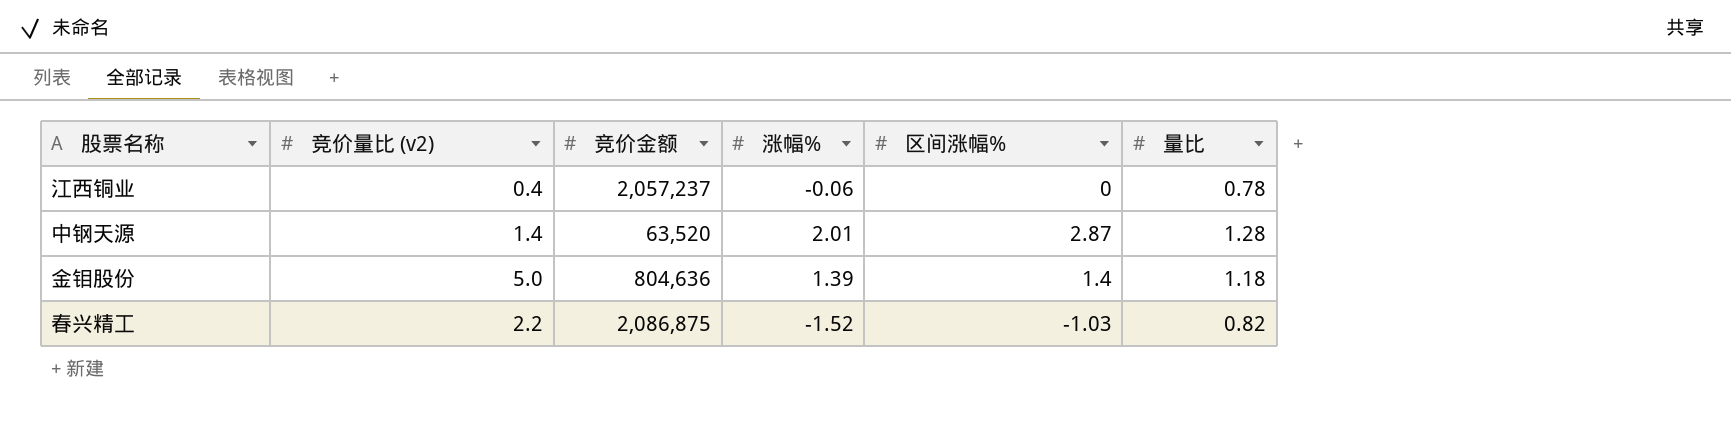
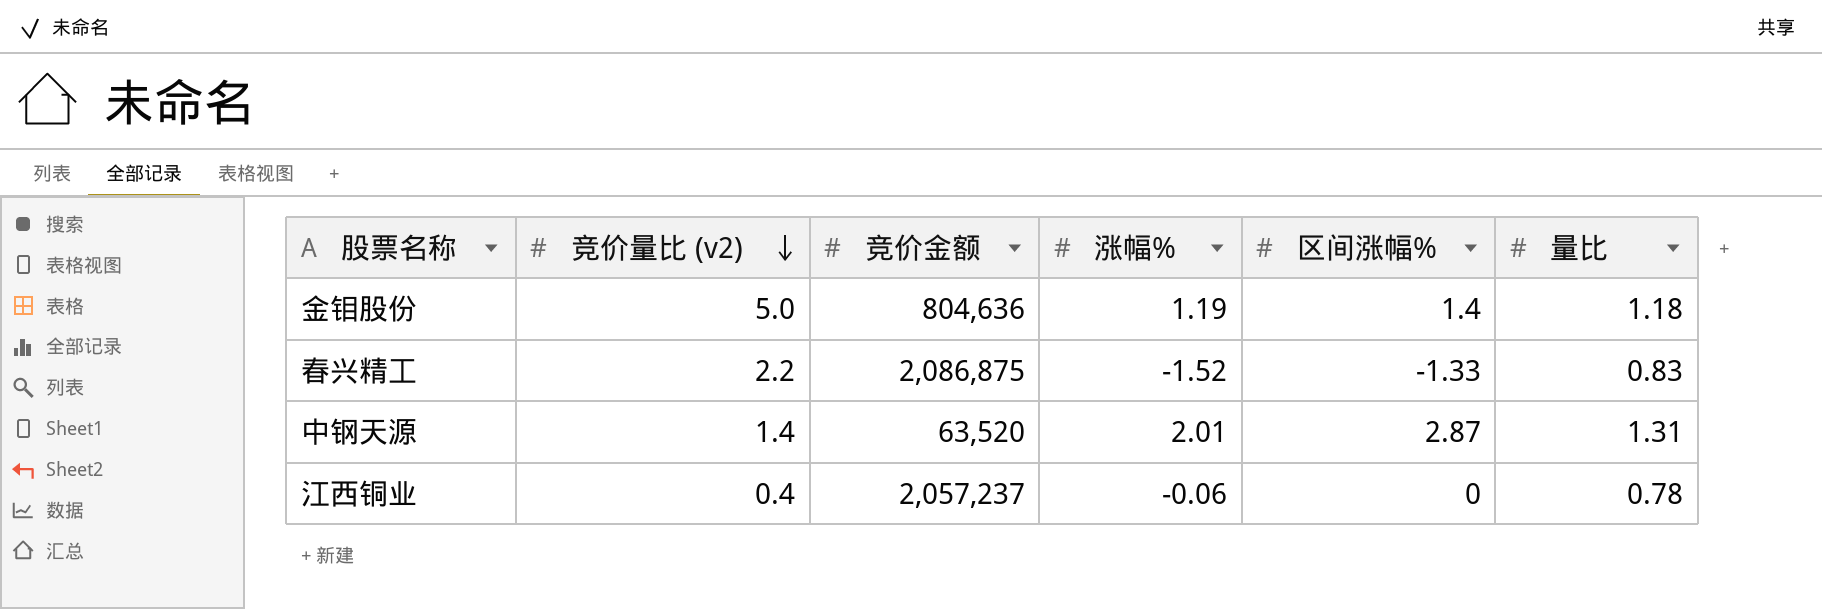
row order: none -> 竞价量比 (v2) descending
金钼股份 | 涨幅%: 1.39 -> 1.19
春兴精工 | 区间涨幅%: -1.03 -> -1.33
春兴精工 | 量比: 0.82 -> 0.83
中钢天源 | 量比: 1.28 -> 1.31

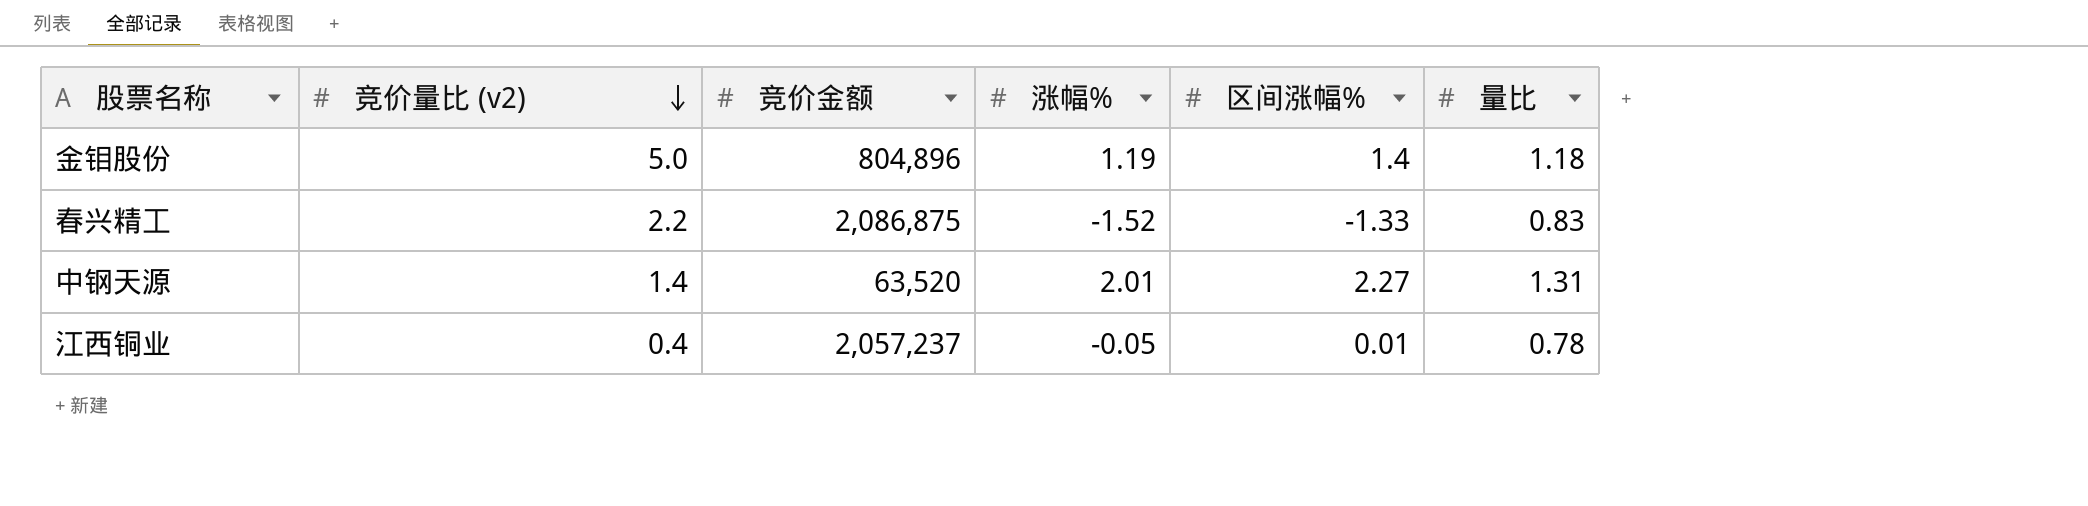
金钼股份 | 竞价金额: 804,636 -> 804,896
中钢天源 | 区间涨幅%: 2.87 -> 2.27
江西铜业 | 涨幅%: -0.06 -> -0.05
江西铜业 | 区间涨幅%: 0 -> 0.01

